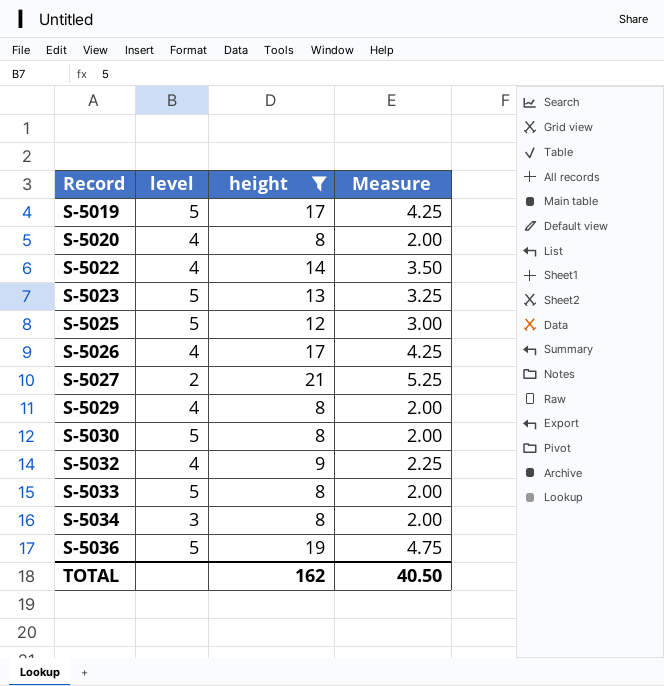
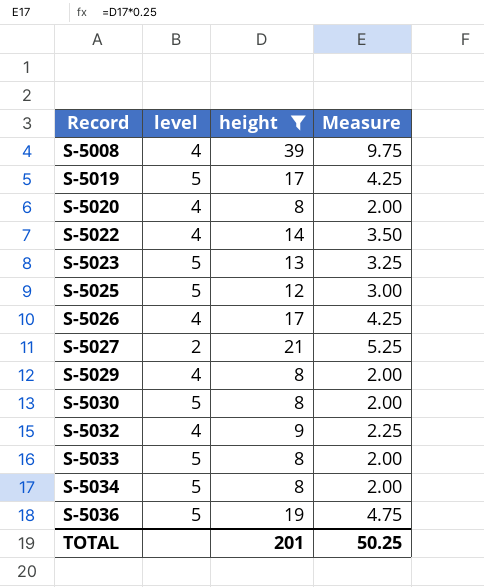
row S-5008: none -> 4 | 39 | 9.75
S-5034 | level: 3 -> 5
TOTAL | height: 162 -> 201
TOTAL | Measure: 40.50 -> 50.25

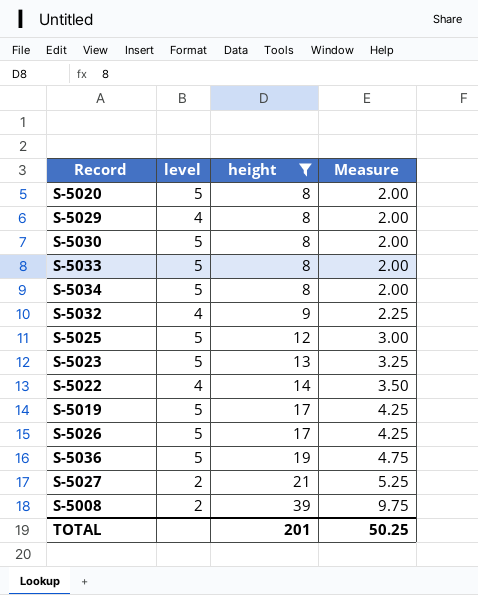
row order: Record ascending -> height ascending
S-5020 | level: 4 -> 5
S-5026 | level: 4 -> 5
S-5008 | level: 4 -> 2

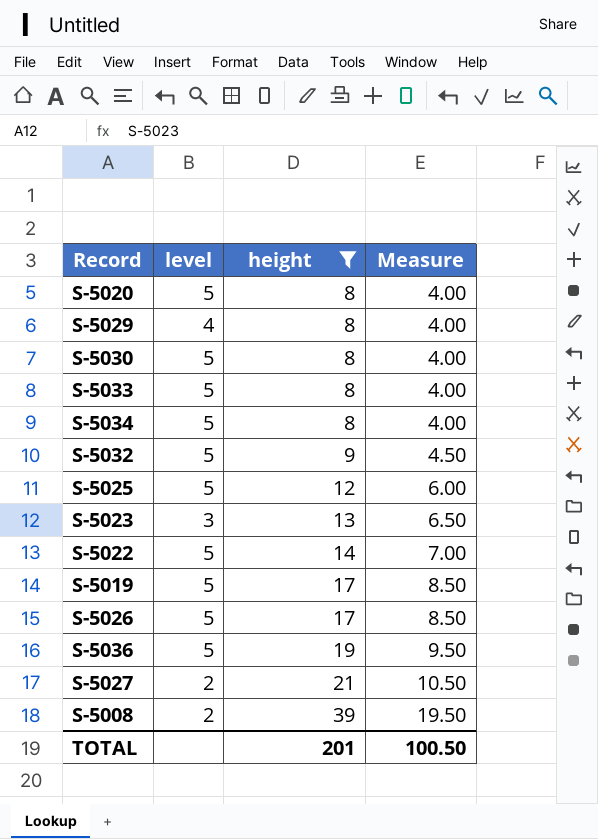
column Measure | formula: [height] * 0.25 -> [height] * 0.5
S-5032 | level: 4 -> 5
S-5023 | level: 5 -> 3
S-5022 | level: 4 -> 5
TOTAL | Measure: 50.25 -> 100.50

